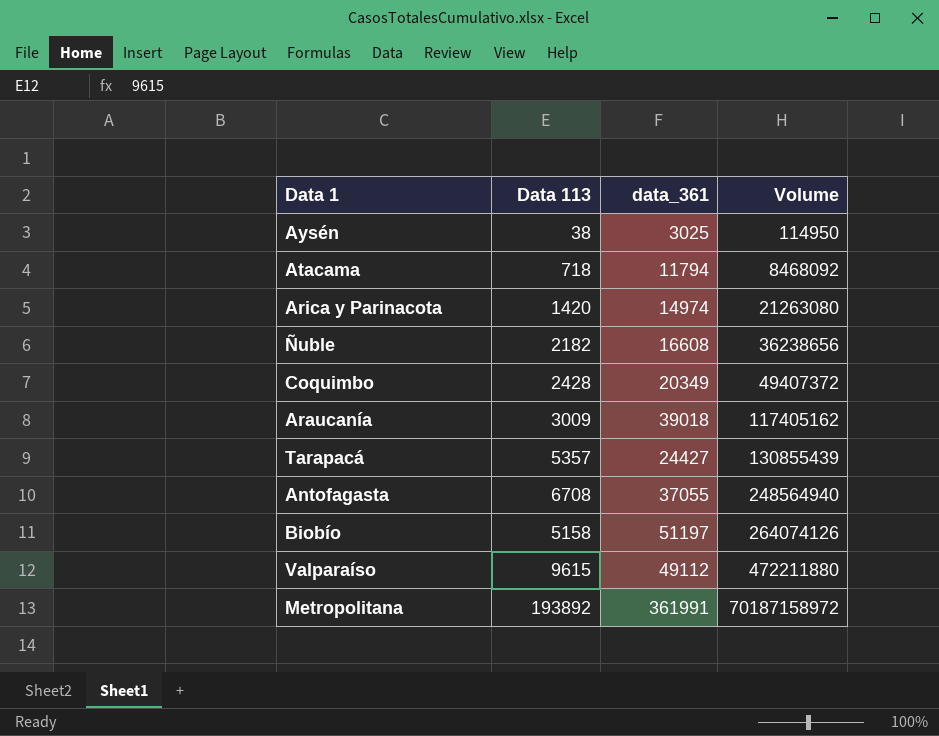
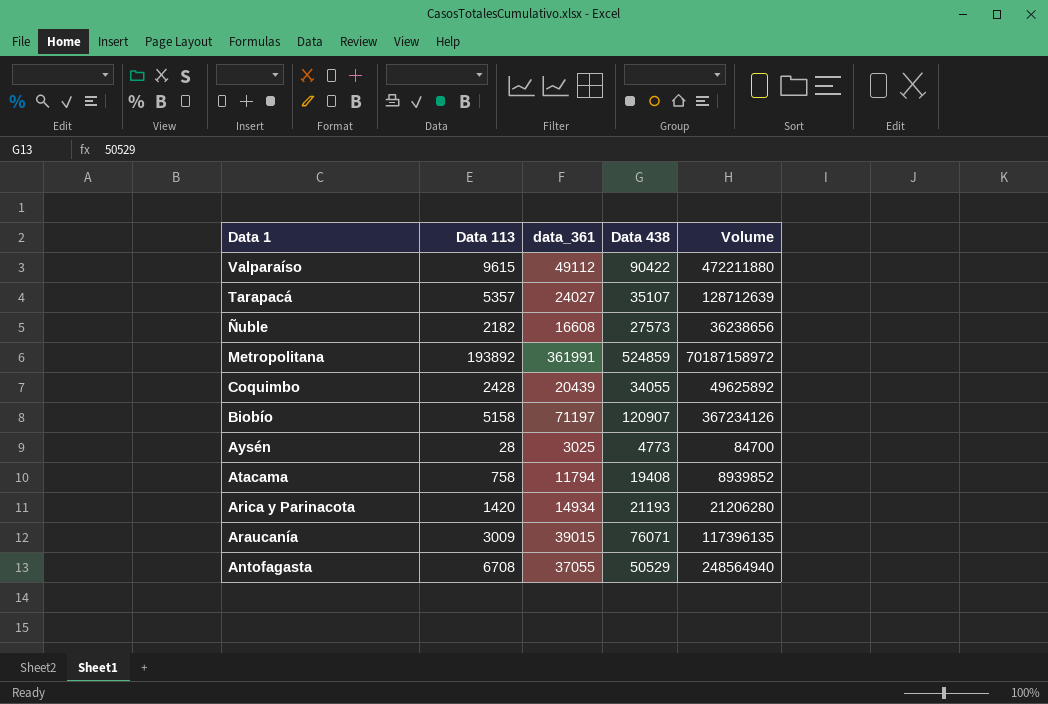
row order: Volume ascending -> Data 1 descending
column Data 438 | position: none -> 4
Tarapacá | data_361: 24427 -> 24027
Tarapacá | Volume: 130855439 -> 128712639
Coquimbo | data_361: 20349 -> 20439
Coquimbo | Volume: 49407372 -> 49625892
Biobío | data_361: 51197 -> 71197
Biobío | Volume: 264074126 -> 367234126
Aysén | Data 113: 38 -> 28
Aysén | Volume: 114950 -> 84700
Atacama | Data 113: 718 -> 758
Atacama | Volume: 8468092 -> 8939852
Arica y Parinacota | data_361: 14974 -> 14934
Arica y Parinacota | Volume: 21263080 -> 21206280
Araucanía | data_361: 39018 -> 39015
Araucanía | Volume: 117405162 -> 117396135

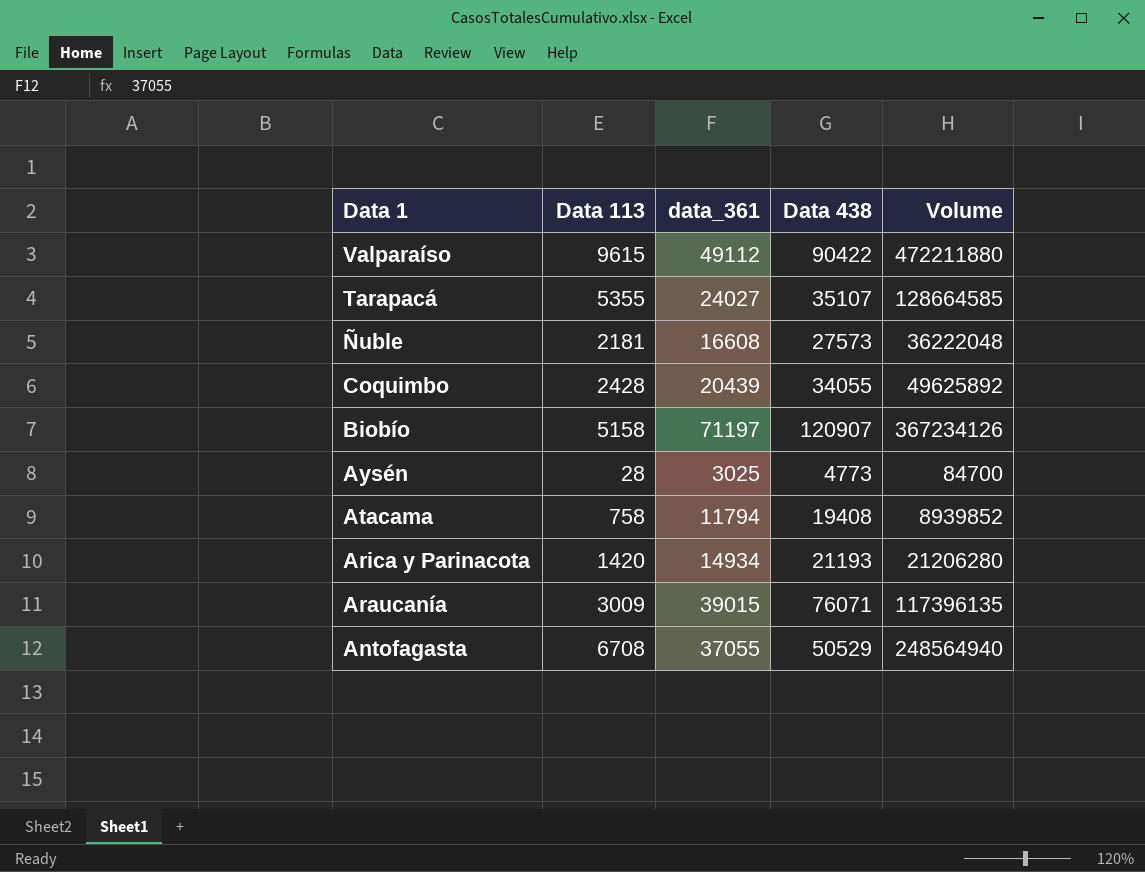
row Metropolitana: 193892 | 361991 | 524859 | 70187158972 -> none
Tarapacá | Data 113: 5357 -> 5355
Tarapacá | Volume: 128712639 -> 128664585
Ñuble | Data 113: 2182 -> 2181
Ñuble | Volume: 36238656 -> 36222048

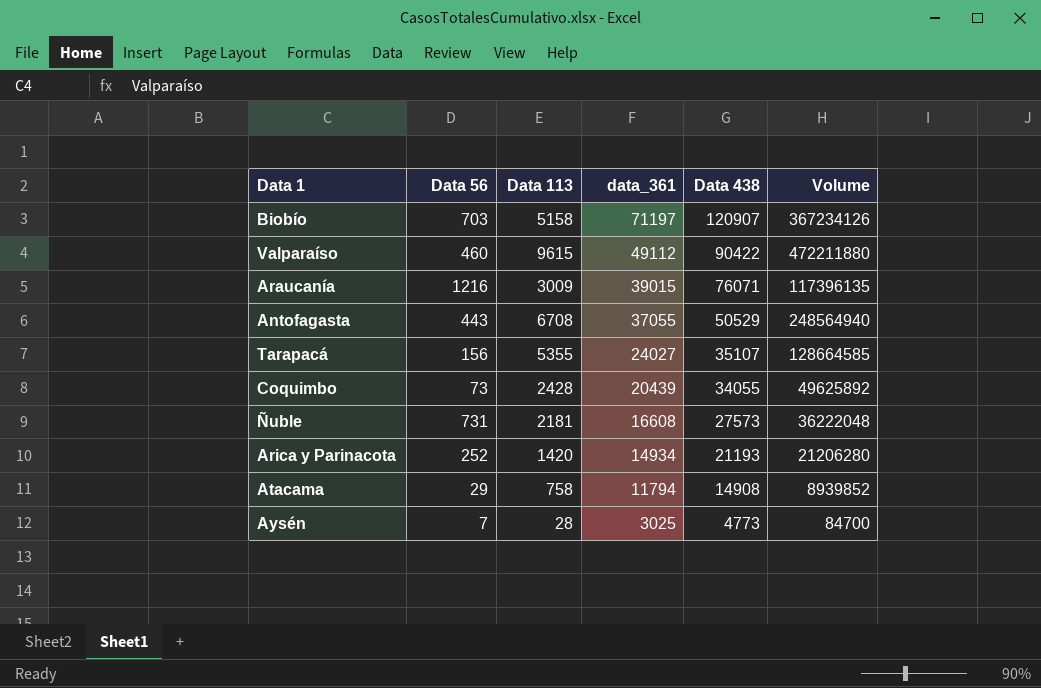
row order: Data 1 descending -> data_361 descending
column Data 56 | position: none -> 2
Atacama | Data 438: 19408 -> 14908

